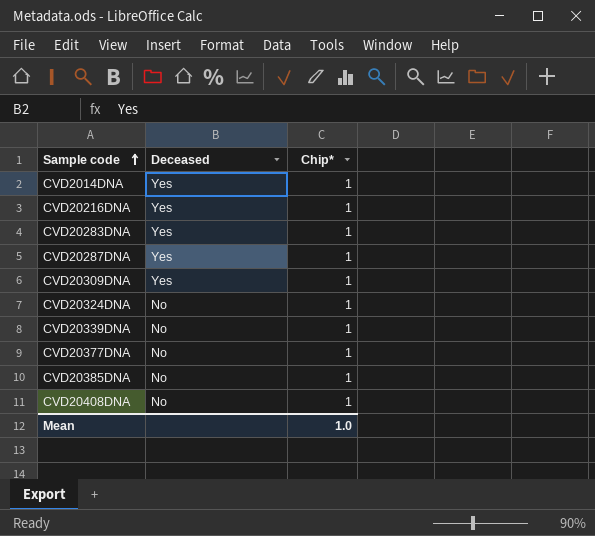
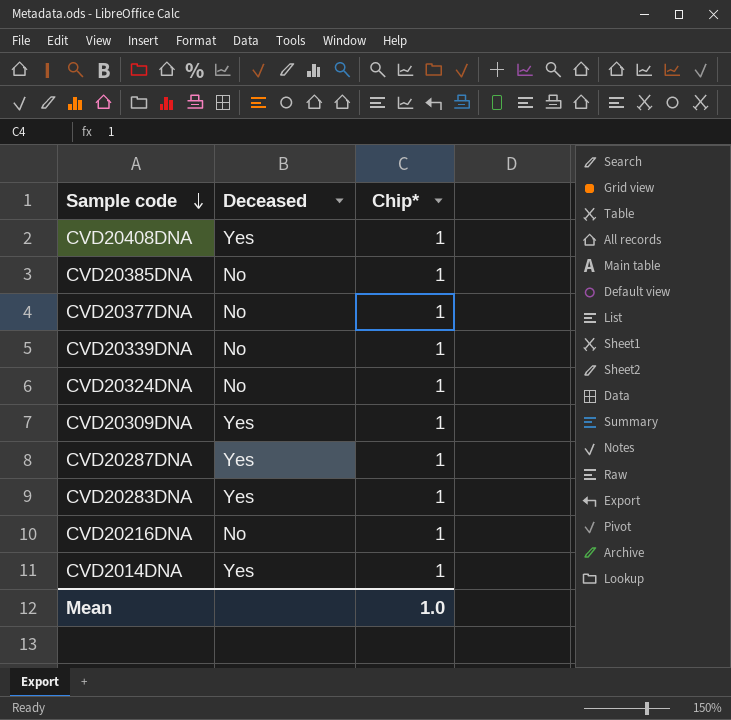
row order: Sample code ascending -> Sample code descending
CVD20408DNA | Deceased: No -> Yes
CVD20216DNA | Deceased: Yes -> No

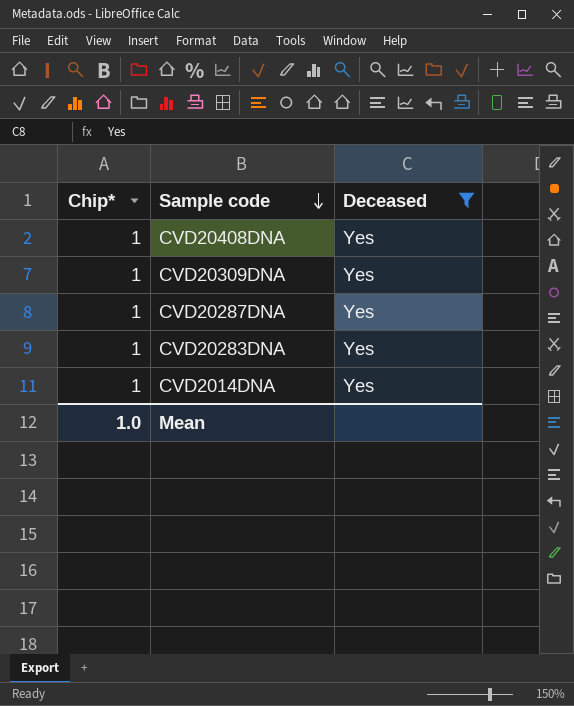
filter: none -> Deceased = Yes
column Chip* | position: 3 -> 1

